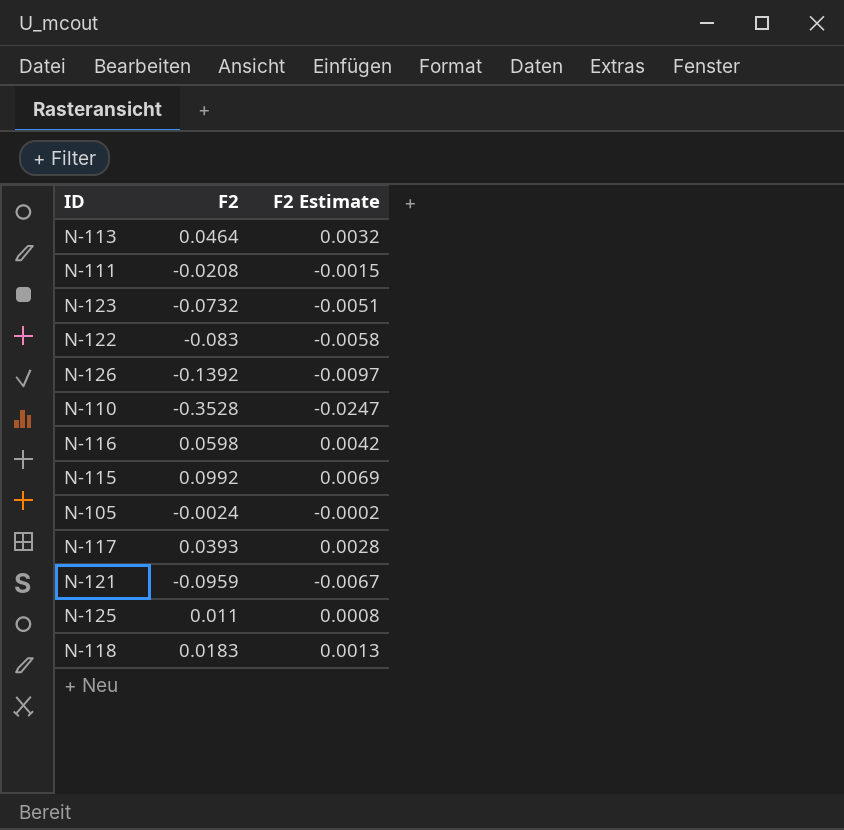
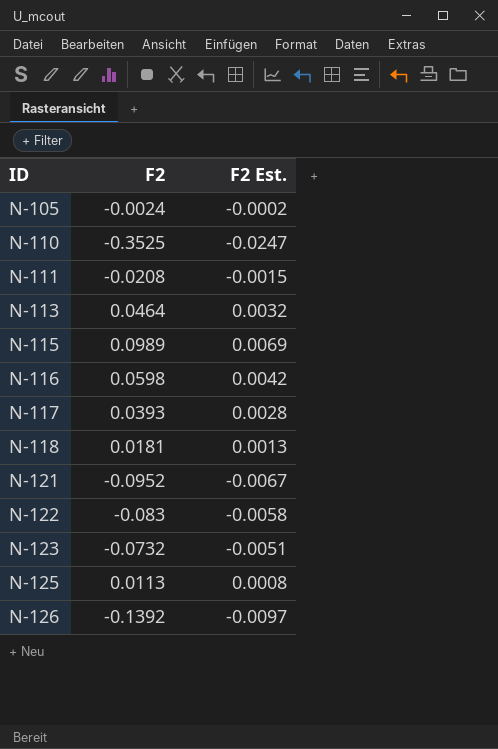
row order: none -> ID ascending
column name: F2 Estimate -> F2 Est.
N-110 | F2: -0.3528 -> -0.3525
N-115 | F2: 0.0992 -> 0.0989
N-118 | F2: 0.0183 -> 0.0181
N-121 | F2: -0.0959 -> -0.0952
N-125 | F2: 0.011 -> 0.0113

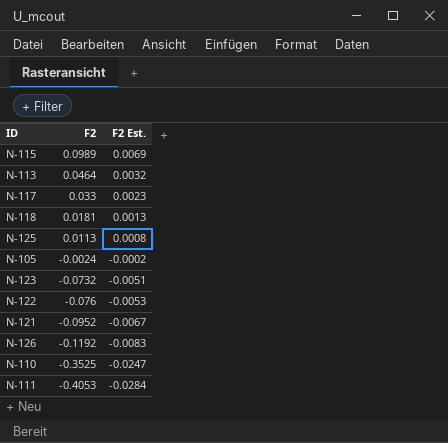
row order: ID ascending -> F2 descending
row N-116: 0.0598 | 0.0042 -> none
N-117 | F2: 0.0393 -> 0.033
N-117 | F2 Est.: 0.0028 -> 0.0023
N-122 | F2: -0.083 -> -0.076
N-122 | F2 Est.: -0.0058 -> -0.0053
N-126 | F2: -0.1392 -> -0.1192
N-126 | F2 Est.: -0.0097 -> -0.0083
N-111 | F2: -0.0208 -> -0.4053
N-111 | F2 Est.: -0.0015 -> -0.0284

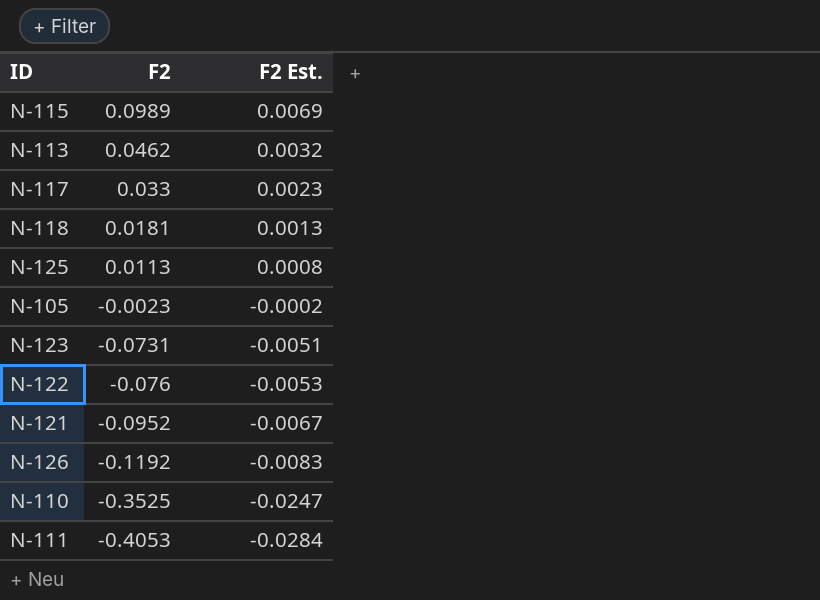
N-113 | F2: 0.0464 -> 0.0462
N-105 | F2: -0.0024 -> -0.0023
N-123 | F2: -0.0732 -> -0.0731

